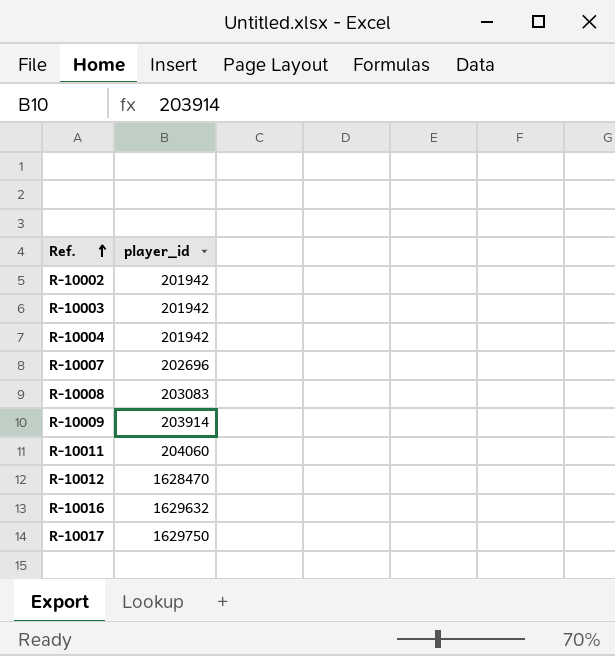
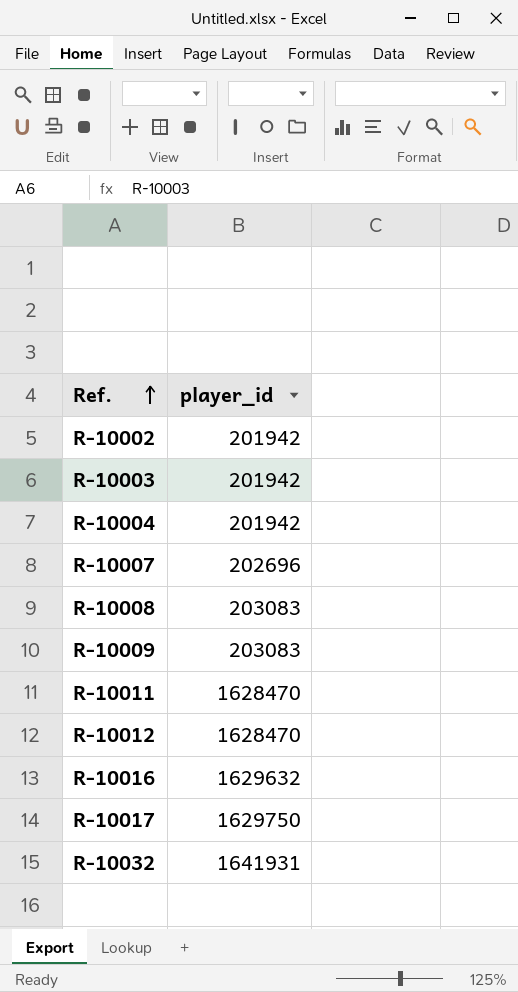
R-10009 | player_id: 203914 -> 203083
R-10011 | player_id: 204060 -> 1628470
row R-10032: none -> 1641931

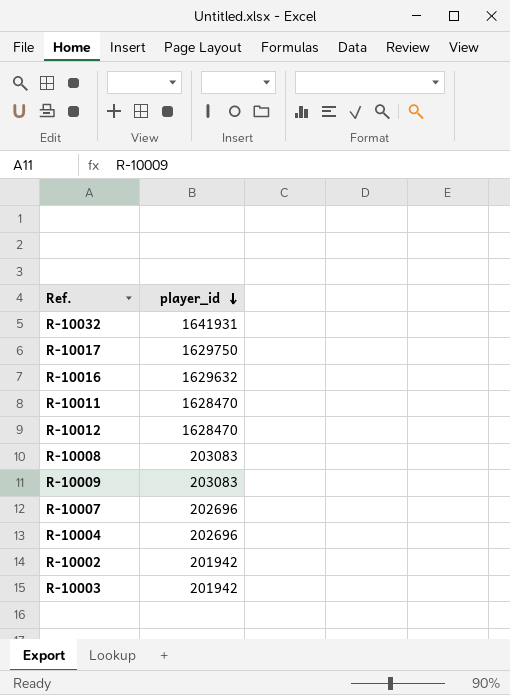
row order: Ref. ascending -> player_id descending
R-10004 | player_id: 201942 -> 202696

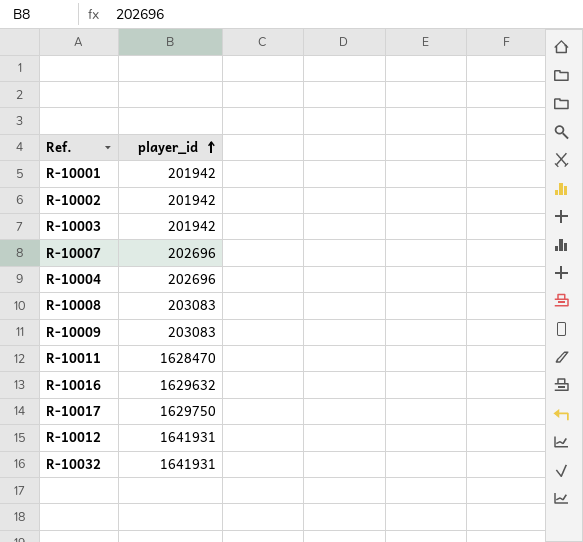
row order: player_id descending -> player_id ascending
row R-10001: none -> 201942
R-10012 | player_id: 1628470 -> 1641931

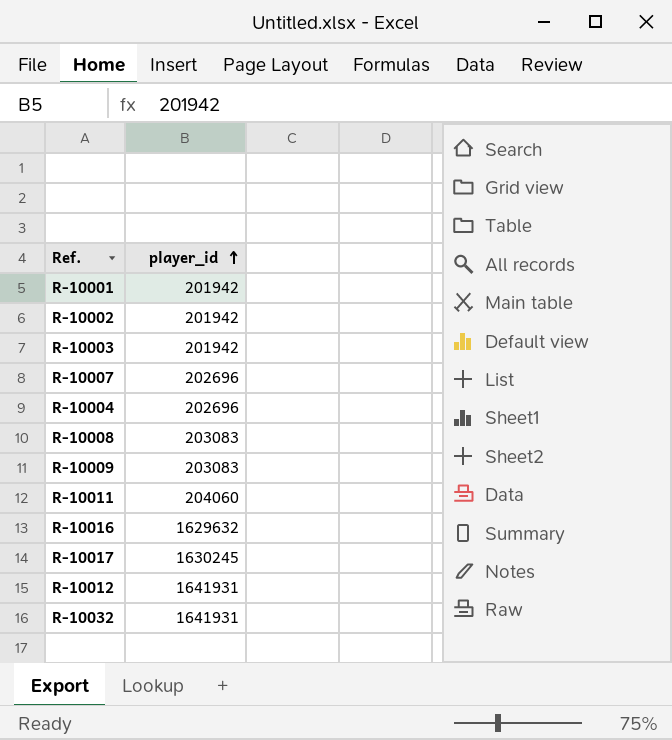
R-10011 | player_id: 1628470 -> 204060
R-10017 | player_id: 1629750 -> 1630245

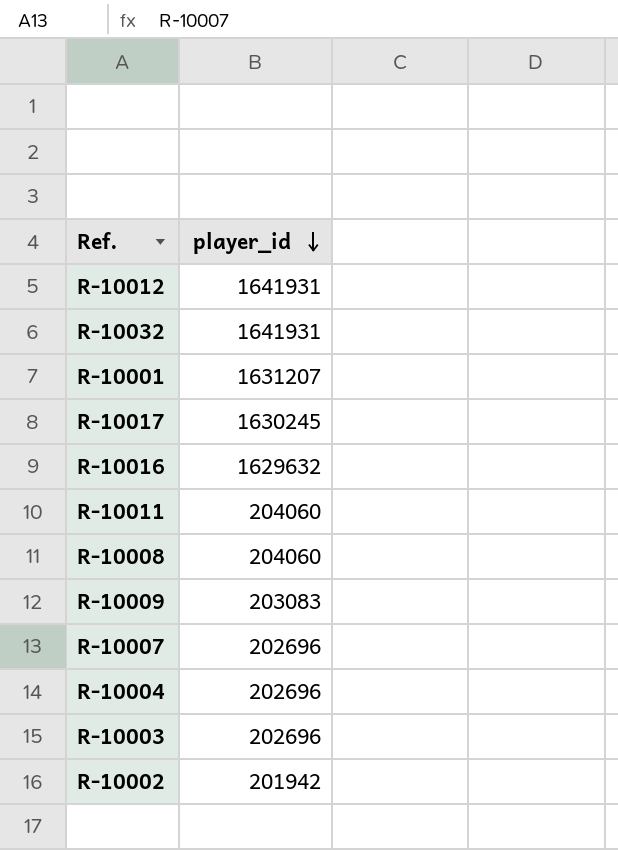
row order: player_id ascending -> player_id descending
R-10001 | player_id: 201942 -> 1631207
R-10008 | player_id: 203083 -> 204060
R-10003 | player_id: 201942 -> 202696

